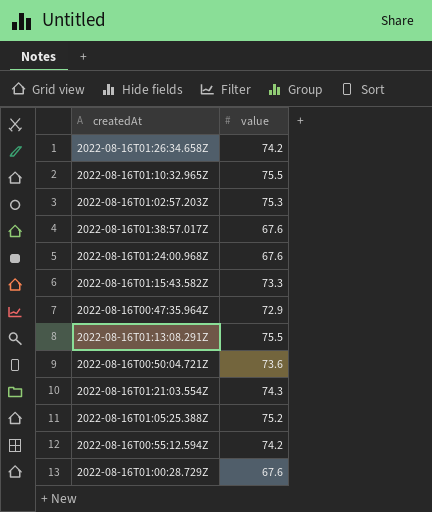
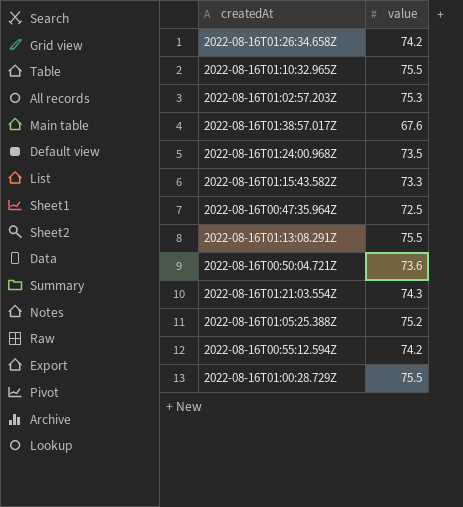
2022-08-16T01:24:00.968Z | value: 67.6 -> 73.5
2022-08-16T00:47:35.964Z | value: 72.9 -> 72.5
2022-08-16T01:00:28.729Z | value: 67.6 -> 75.5

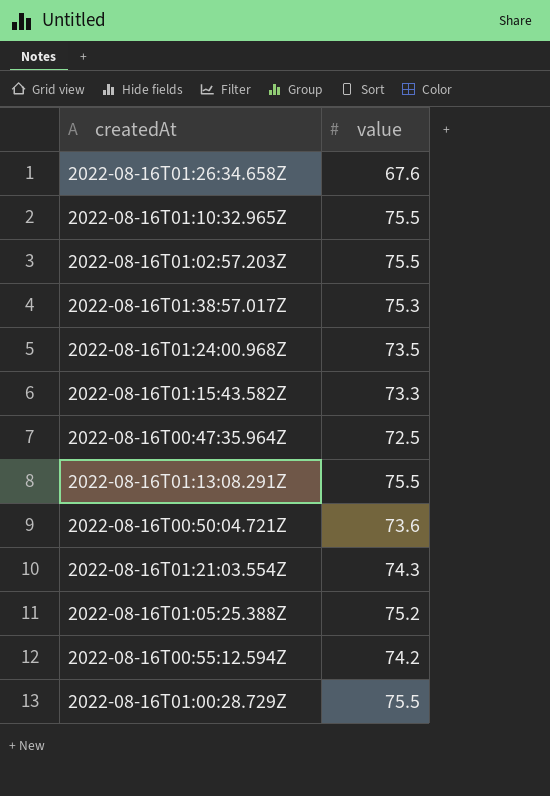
2022-08-16T01:26:34.658Z | value: 74.2 -> 67.6
2022-08-16T01:02:57.203Z | value: 75.3 -> 75.5
2022-08-16T01:38:57.017Z | value: 67.6 -> 75.3

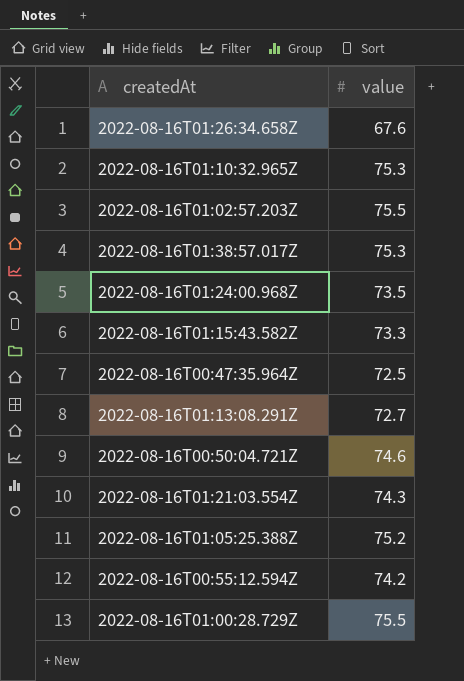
2022-08-16T01:10:32.965Z | value: 75.5 -> 75.3
2022-08-16T01:13:08.291Z | value: 75.5 -> 72.7
2022-08-16T00:50:04.721Z | value: 73.6 -> 74.6

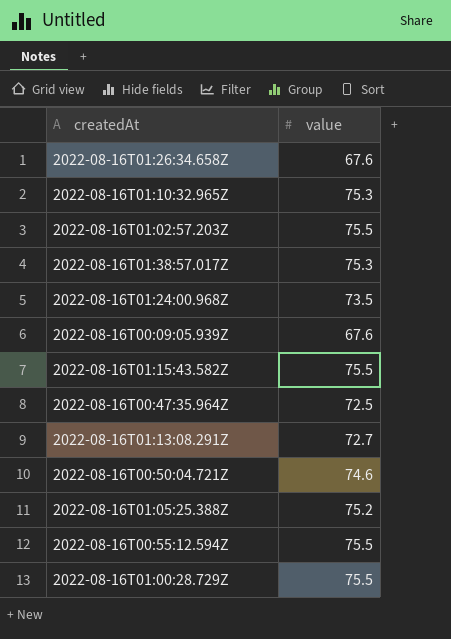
row 2022-08-16T01:21:03.554Z: 74.3 -> none
row 2022-08-16T00:09:05.939Z: none -> 67.6
2022-08-16T01:15:43.582Z | value: 73.3 -> 75.5
2022-08-16T00:55:12.594Z | value: 74.2 -> 75.5

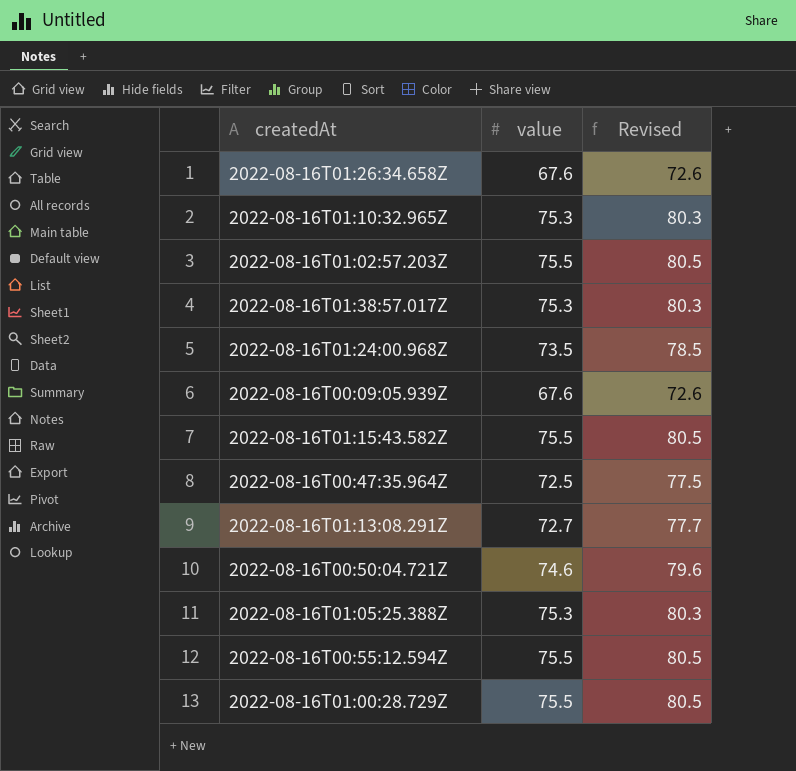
column Revised | formula: none -> [value] + 5
2022-08-16T01:05:25.388Z | value: 75.2 -> 75.3

